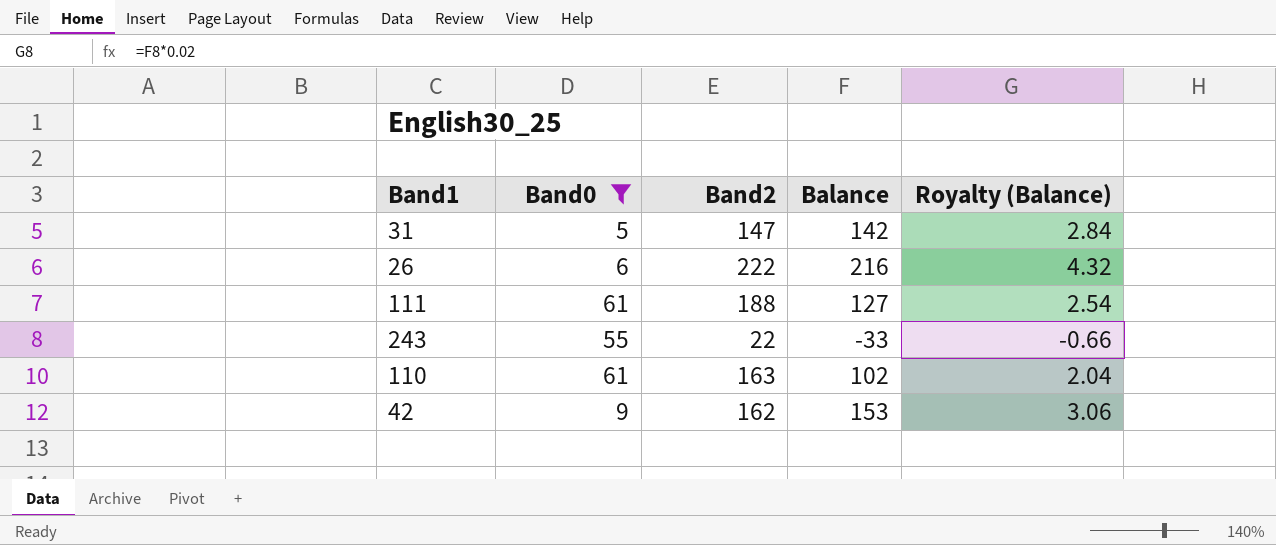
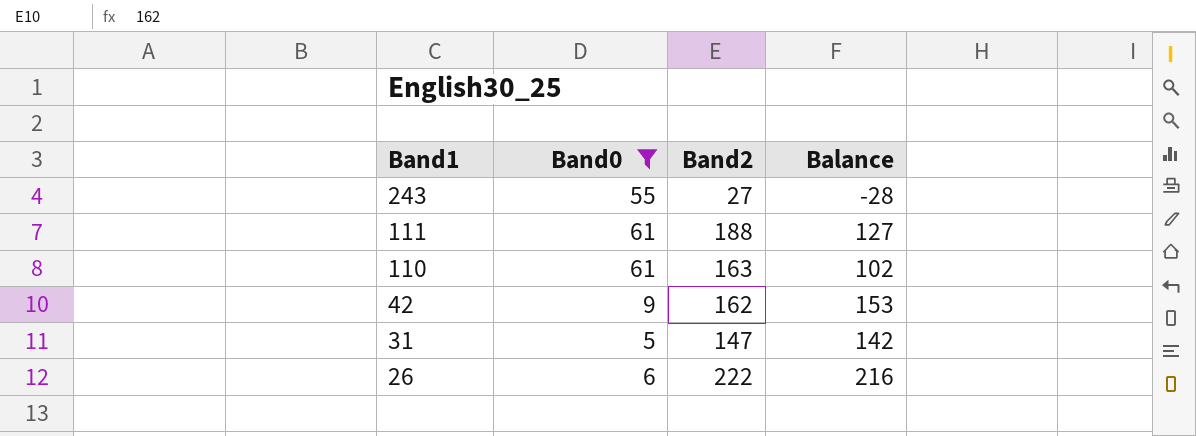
row order: none -> Band1 descending
column Royalty (Balance) | formula: [Balance] * 0.02 -> none
243 | Band2: 22 -> 27
243 | Balance: -33 -> -28

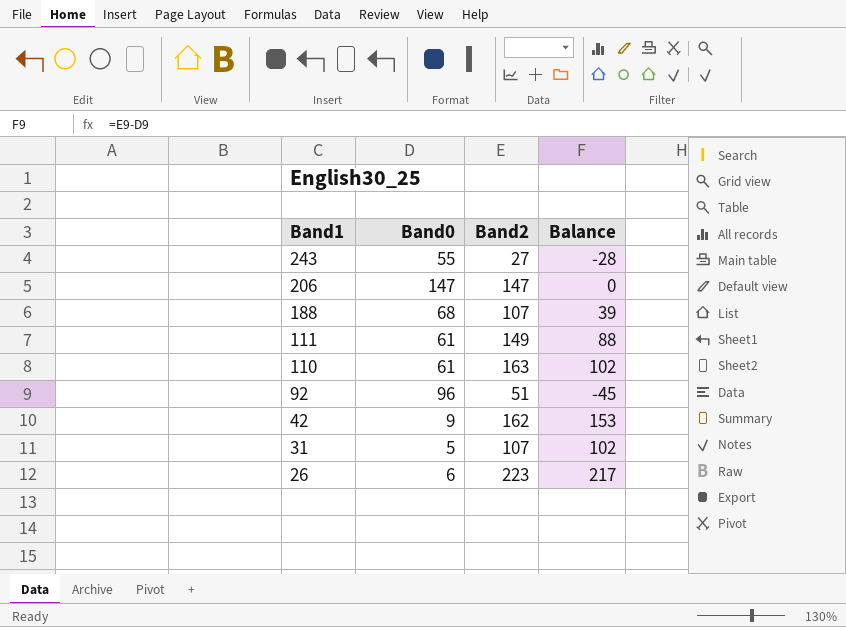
filter: Band0 <= 61 -> none
111 | Band2: 188 -> 149
111 | Balance: 127 -> 88
31 | Band2: 147 -> 107
31 | Balance: 142 -> 102
26 | Band2: 222 -> 223
26 | Balance: 216 -> 217

